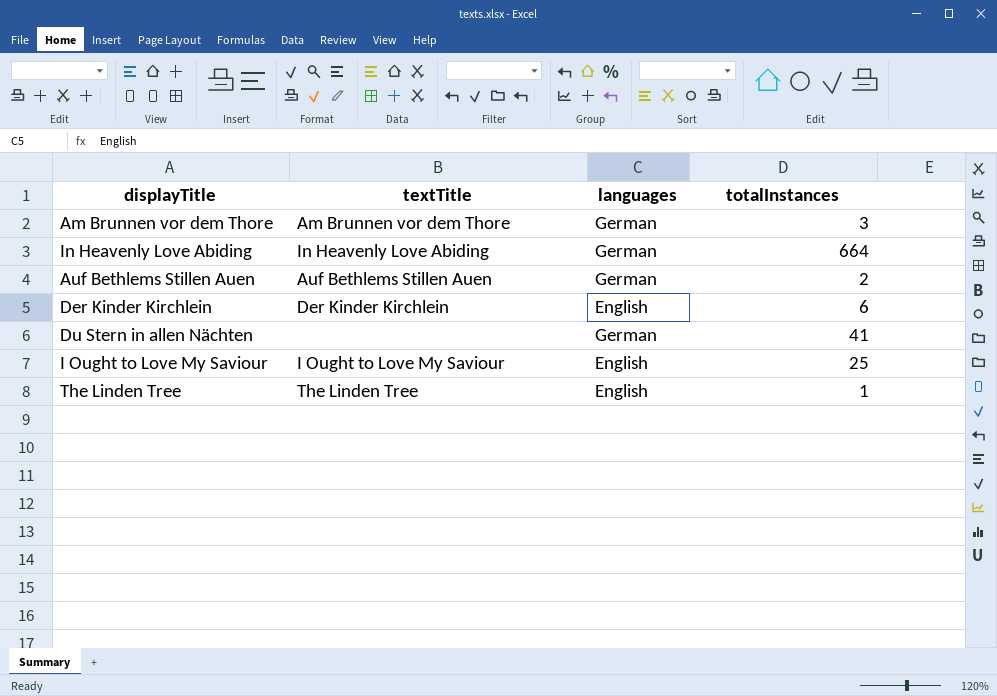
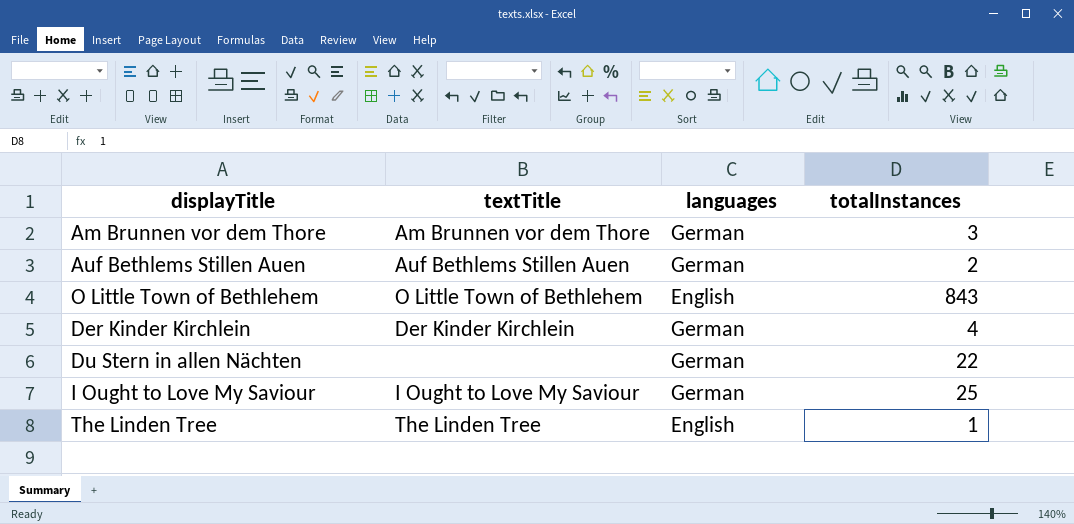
row In Heavenly Love Abiding: In Heavenly Love Abiding | German | 664 -> none
row O Little Town of Bethlehem: none -> O Little Town of Bethlehem | English | 843
Der Kinder Kirchlein | languages: English -> German
Der Kinder Kirchlein | totalInstances: 6 -> 4
Du Stern in allen Nächten | totalInstances: 41 -> 22
I Ought to Love My Saviour | languages: English -> German

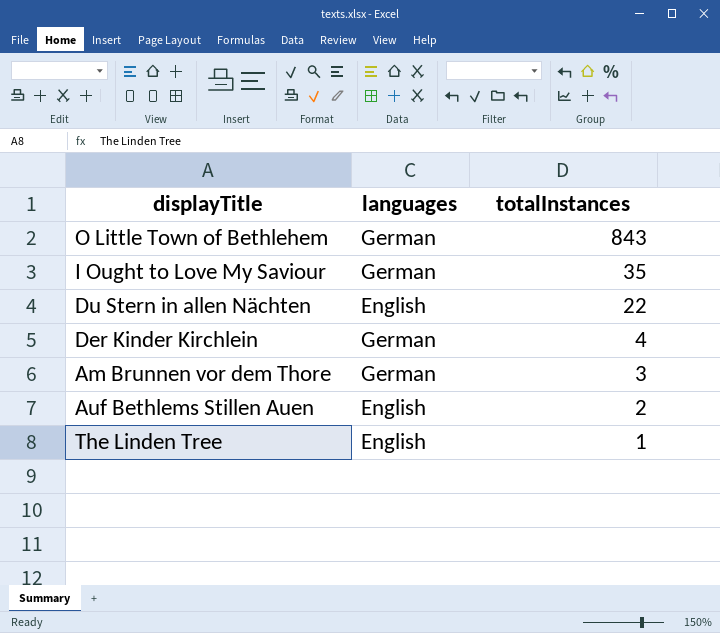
row order: none -> totalInstances descending
column textTitle | position: 2 -> none
O Little Town of Bethlehem | languages: English -> German
I Ought to Love My Saviour | totalInstances: 25 -> 35
Du Stern in allen Nächten | languages: German -> English
Auf Bethlems Stillen Auen | languages: German -> English

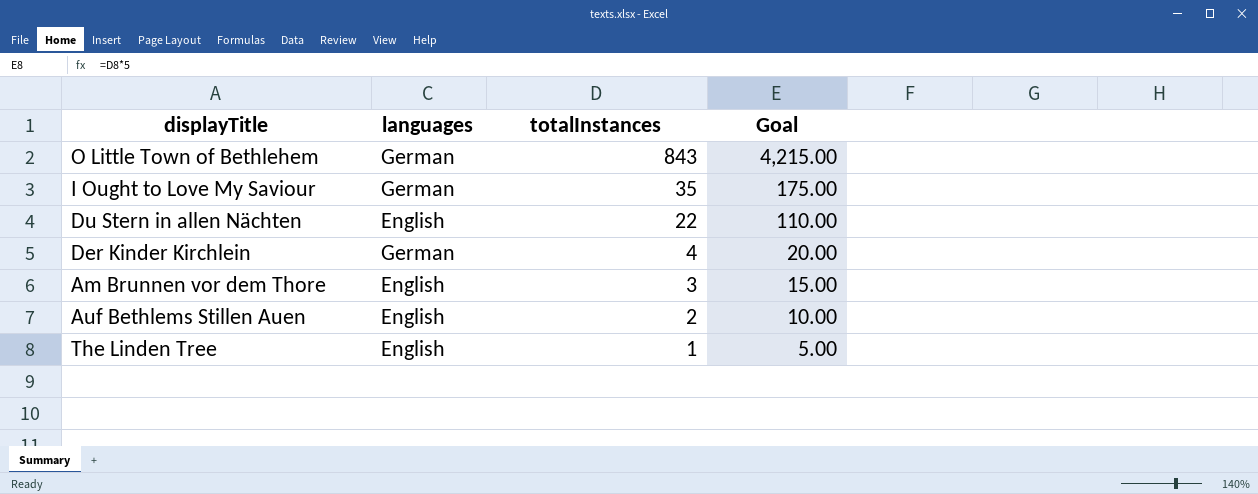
column Goal | formula: none -> [totalInstances] * 5
Am Brunnen vor dem Thore | languages: German -> English

